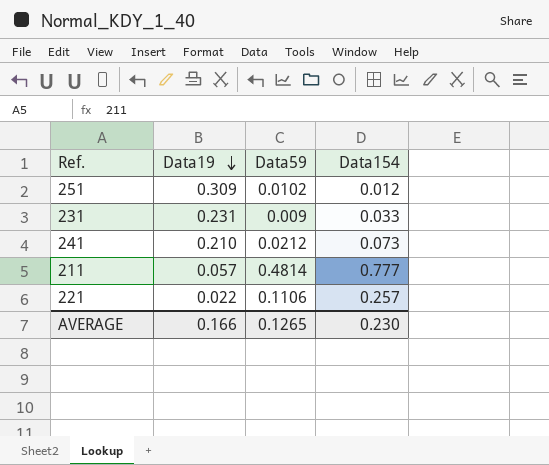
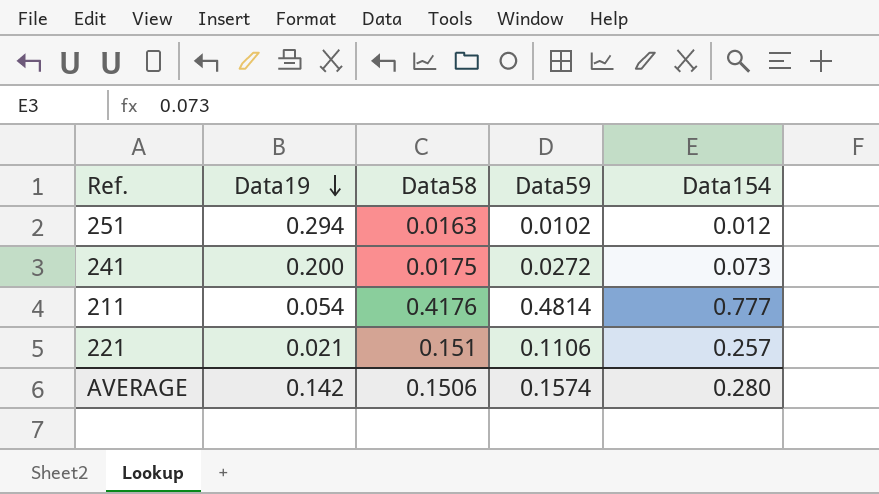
column Data58 | position: none -> 3
row 231: 0.231 | 0.009 | 0.033 -> none
251 | Data19: 0.309 -> 0.294
241 | Data19: 0.210 -> 0.200
241 | Data59: 0.0212 -> 0.0272
211 | Data19: 0.057 -> 0.054
221 | Data19: 0.022 -> 0.021
AVERAGE | Data19: 0.166 -> 0.142
AVERAGE | Data59: 0.1265 -> 0.1574
AVERAGE | Data154: 0.230 -> 0.280

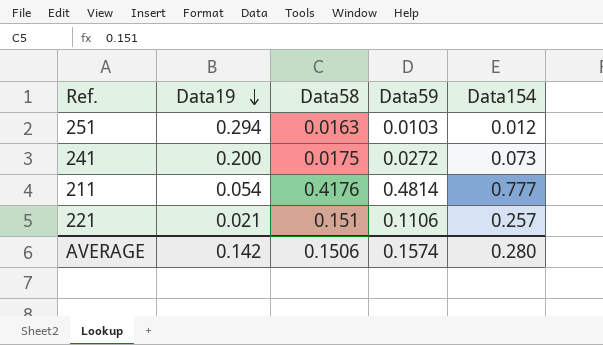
251 | Data59: 0.0102 -> 0.0103

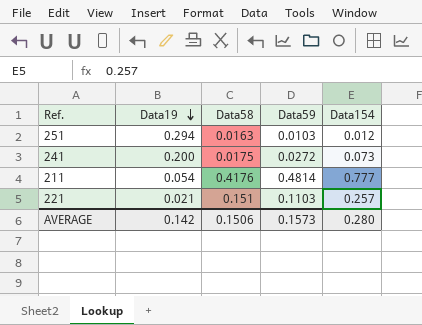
221 | Data59: 0.1106 -> 0.1103
AVERAGE | Data59: 0.1574 -> 0.1573

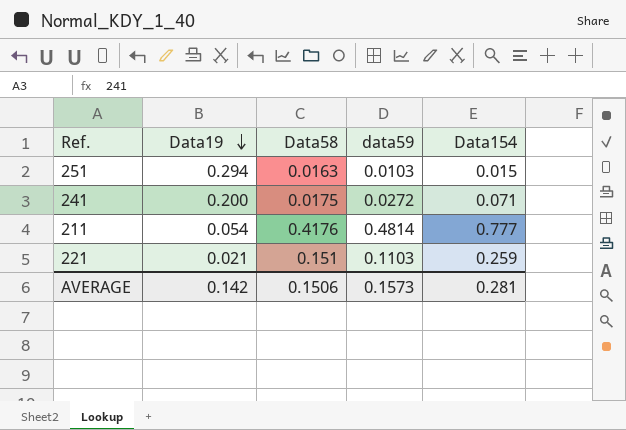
column name: Data59 -> data59
251 | Data154: 0.012 -> 0.015
241 | Data154: 0.073 -> 0.071
221 | Data154: 0.257 -> 0.259
AVERAGE | Data154: 0.280 -> 0.281

